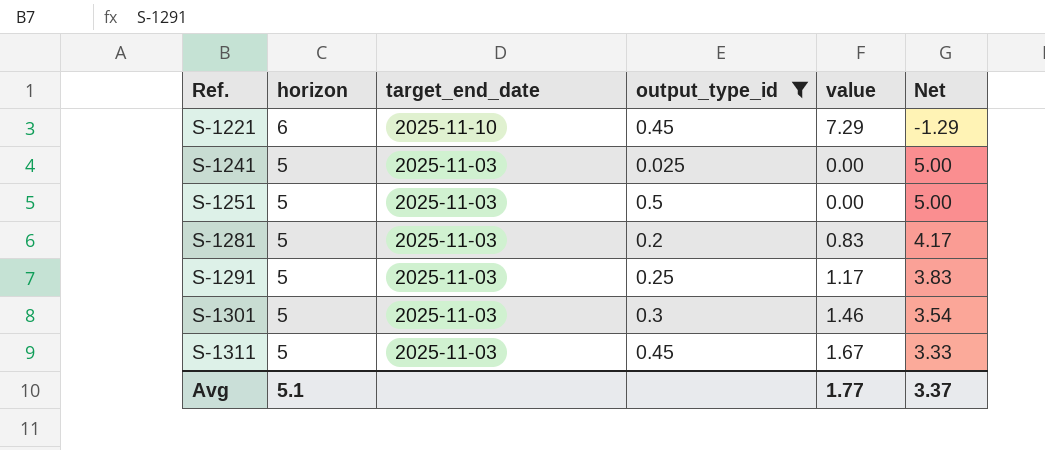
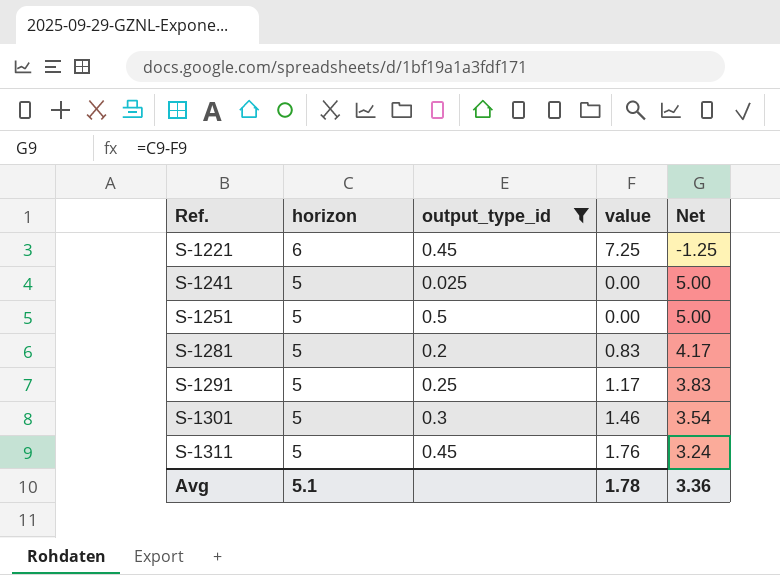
column target_end_date | position: 3 -> none
S-1221 | value: 7.29 -> 7.25
S-1221 | Net: -1.29 -> -1.25
S-1311 | value: 1.67 -> 1.76
S-1311 | Net: 3.33 -> 3.24
Avg | value: 1.77 -> 1.78
Avg | Net: 3.37 -> 3.36

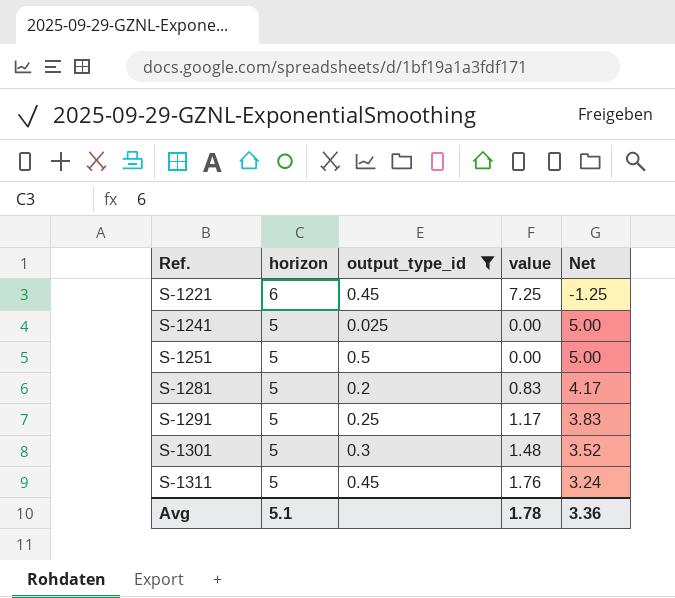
S-1301 | value: 1.46 -> 1.48
S-1301 | Net: 3.54 -> 3.52

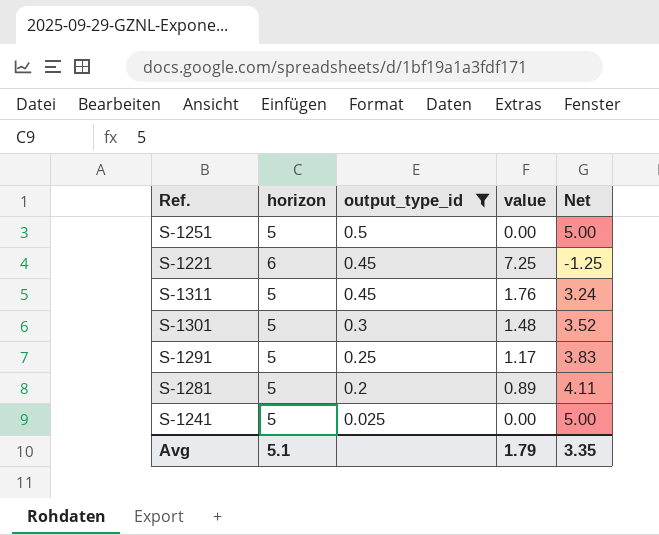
row order: Ref. ascending -> output_type_id descending
S-1281 | value: 0.83 -> 0.89
S-1281 | Net: 4.17 -> 4.11
Avg | value: 1.78 -> 1.79
Avg | Net: 3.36 -> 3.35

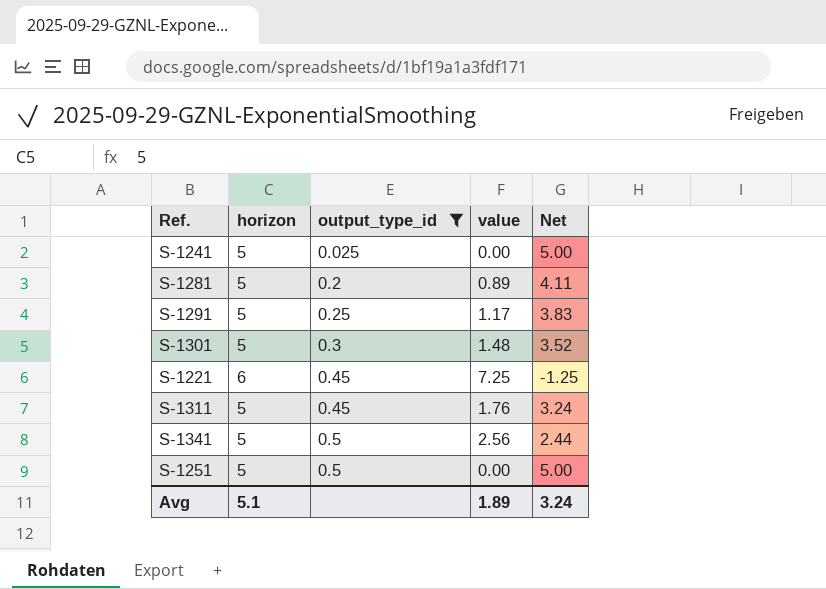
row order: output_type_id descending -> output_type_id ascending
row S-1341: none -> 5 | 0.5 | 2.56 | 2.44
Avg | value: 1.79 -> 1.89
Avg | Net: 3.35 -> 3.24

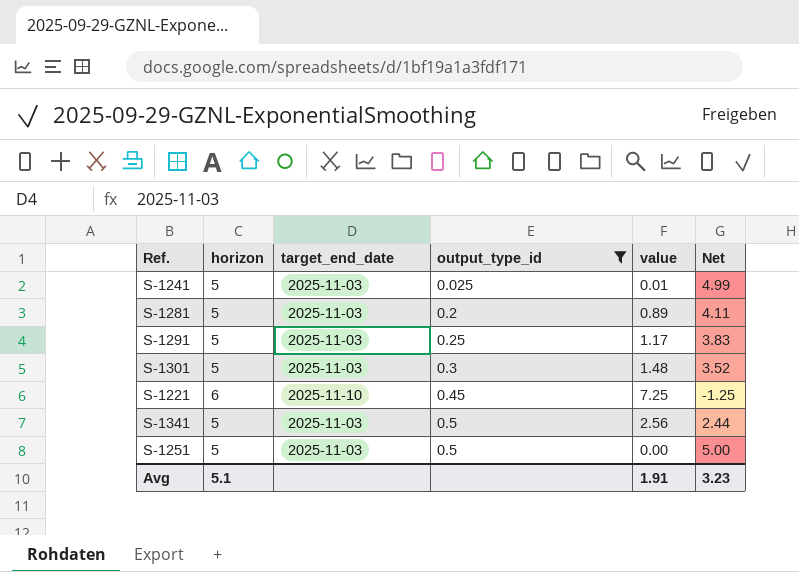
column target_end_date | position: none -> 3
row S-1311: 5 | 0.45 | 1.76 | 3.24 -> none
S-1241 | value: 0.00 -> 0.01
S-1241 | Net: 5.00 -> 4.99
Avg | value: 1.89 -> 1.91
Avg | Net: 3.24 -> 3.23

